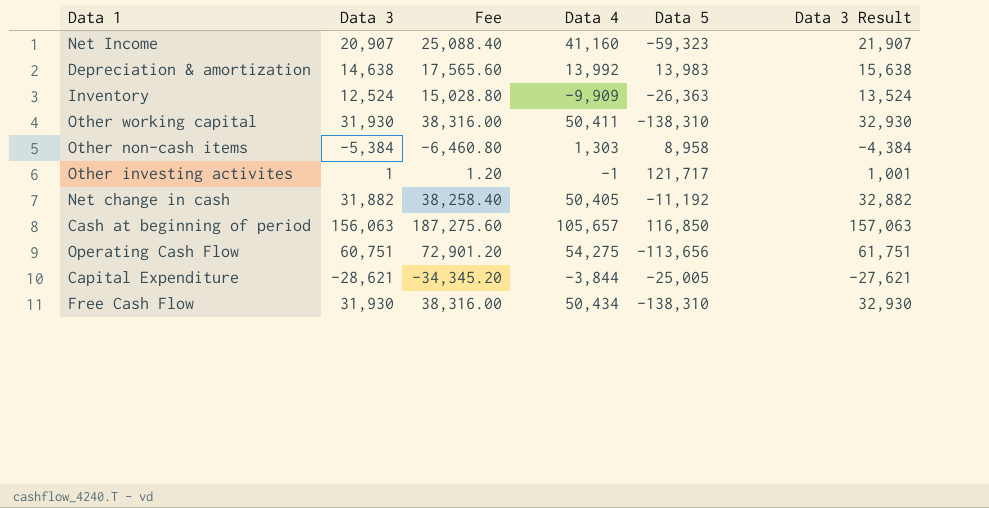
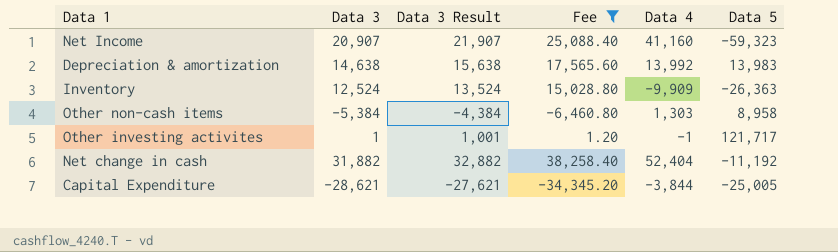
filter: none -> Fee <= 38,258.40
column Data 3 Result | position: 6 -> 3
Net change in cash | Data 4: 50,405 -> 52,404

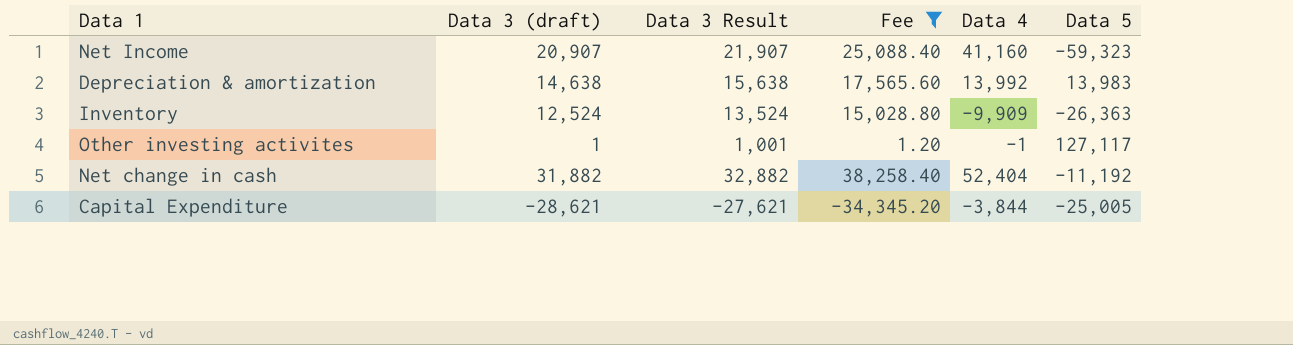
column name: Data 3 -> Data 3 (draft)
row Other non-cash items: -5,384 | -4,384 | -6,460.80 | 1,303 | 8,958 -> none
Other investing activites | Data 5: 121,717 -> 127,117

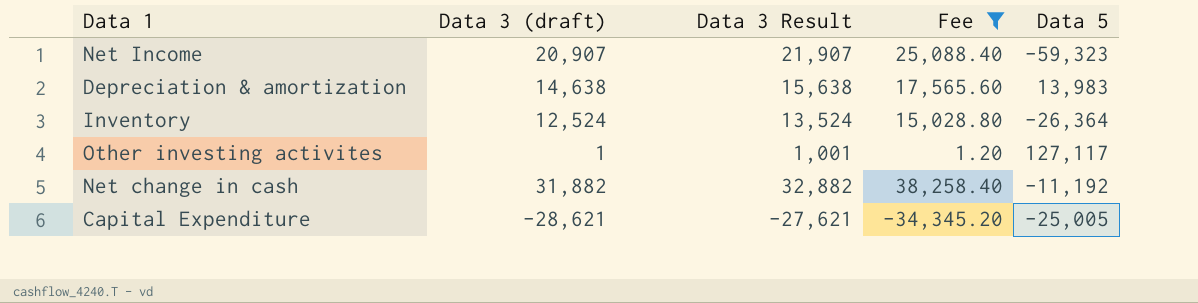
column Data 4 | position: 5 -> none
Inventory | Data 5: -26,363 -> -26,364

